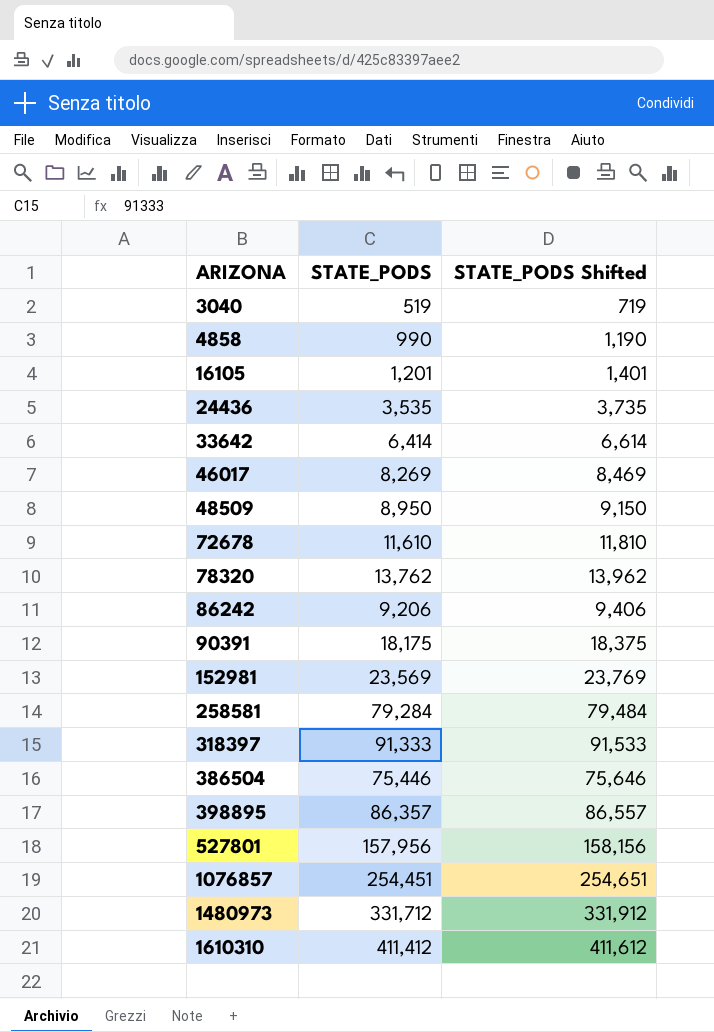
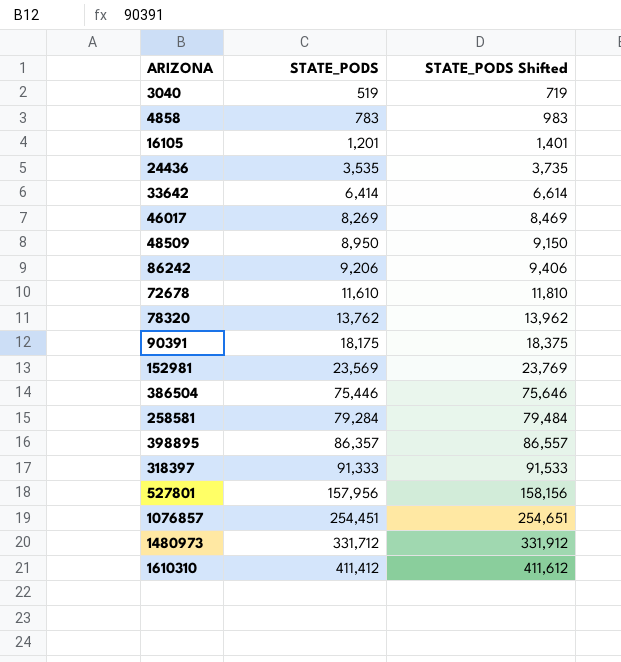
row order: ARIZONA ascending -> STATE_PODS ascending
4858 | STATE_PODS: 990 -> 783
4858 | STATE_PODS Shifted: 1,190 -> 983

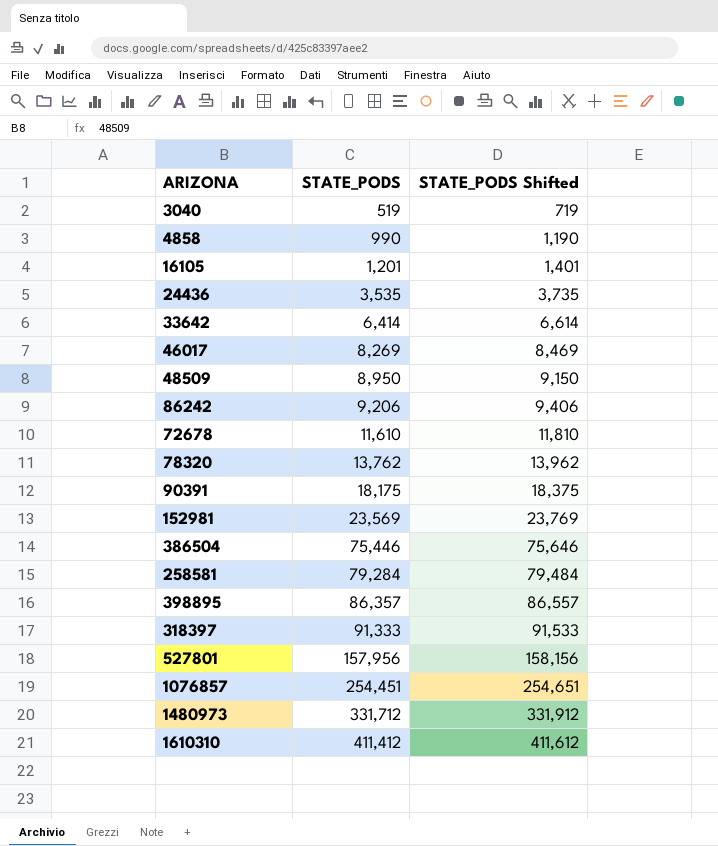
4858 | STATE_PODS: 783 -> 990
4858 | STATE_PODS Shifted: 983 -> 1,190

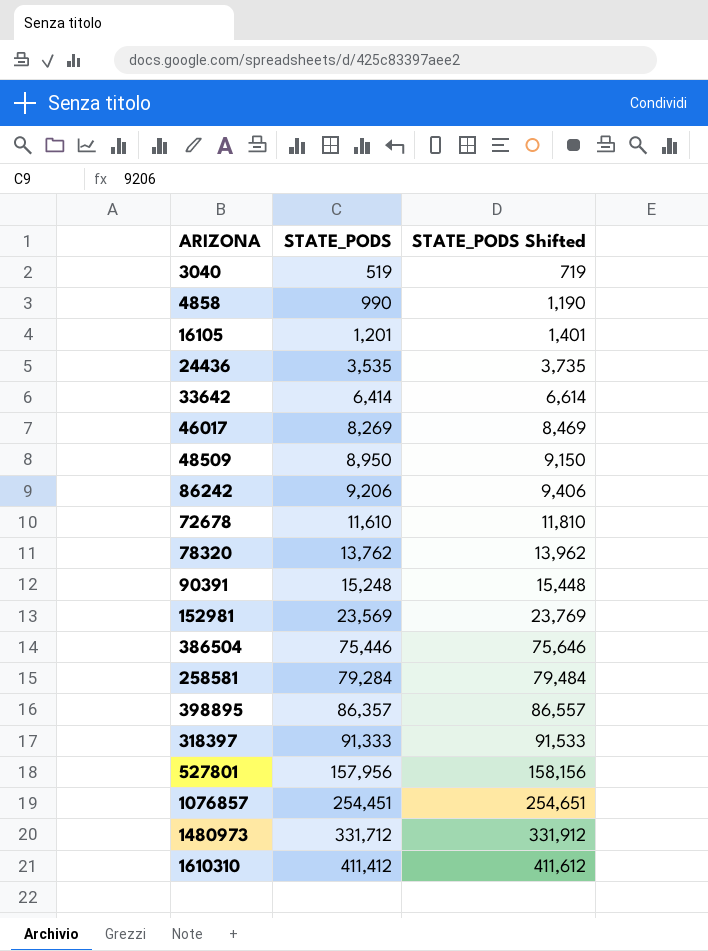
90391 | STATE_PODS: 18,175 -> 15,248
90391 | STATE_PODS Shifted: 18,375 -> 15,448

